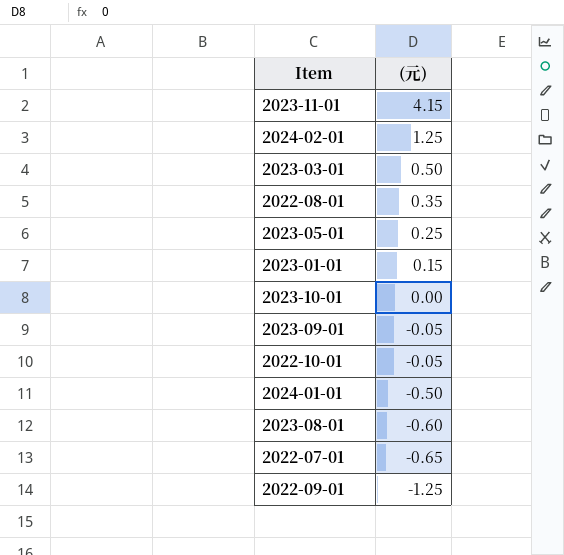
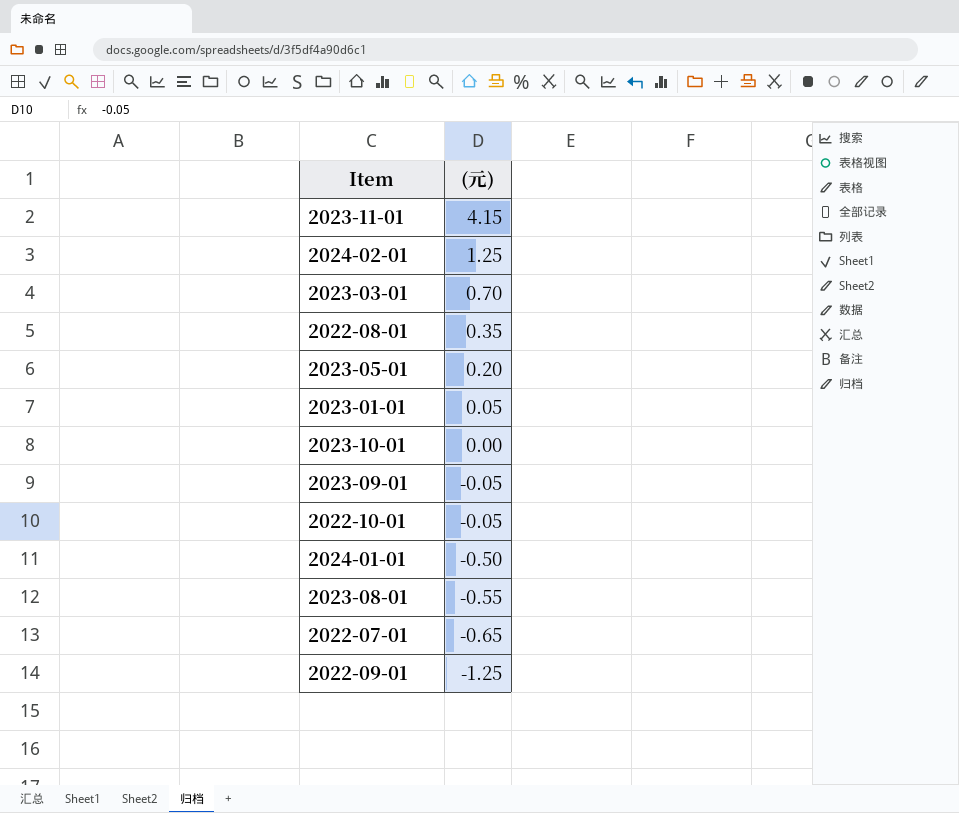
2023-03-01 | (元): 0.50 -> 0.70
2023-05-01 | (元): 0.25 -> 0.20
2023-01-01 | (元): 0.15 -> 0.05
2023-08-01 | (元): -0.60 -> -0.55

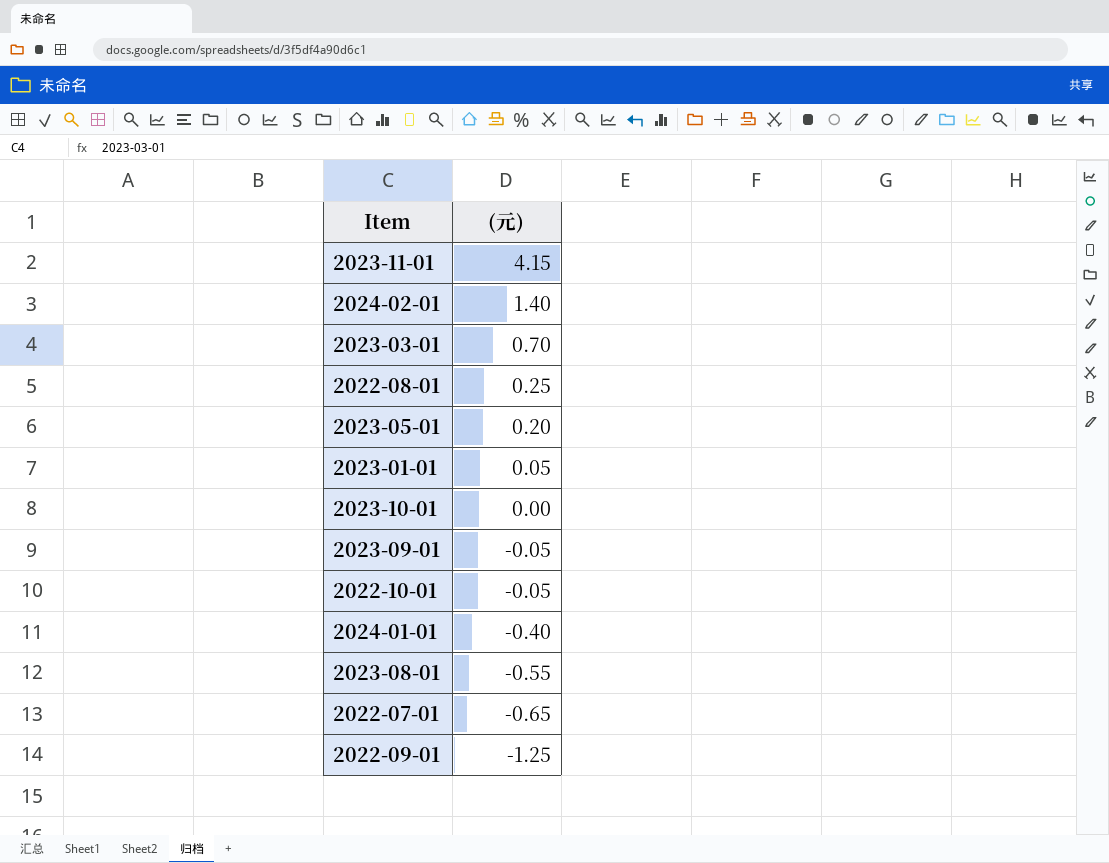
2024-02-01 | (元): 1.25 -> 1.40
2022-08-01 | (元): 0.35 -> 0.25
2024-01-01 | (元): -0.50 -> -0.40

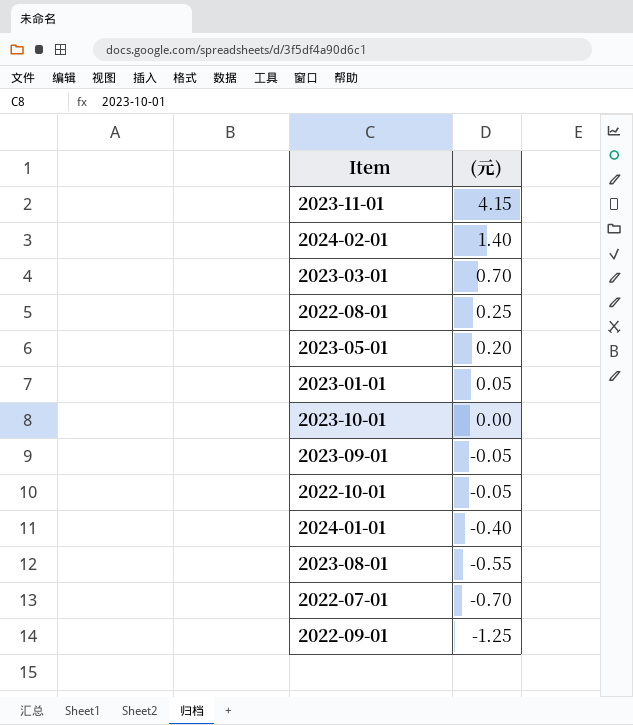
2022-07-01 | (元): -0.65 -> -0.70

